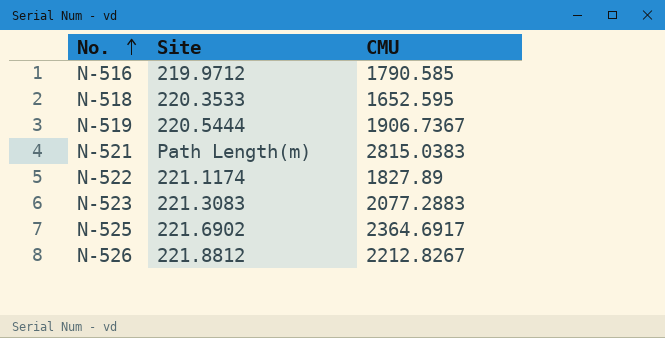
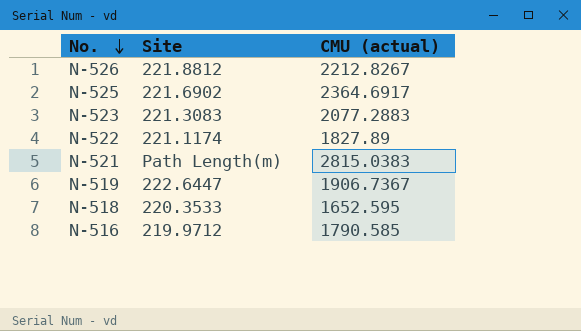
row order: No. ascending -> No. descending
column name: CMU -> CMU (actual)
N-519 | Site: 220.5444 -> 222.6447

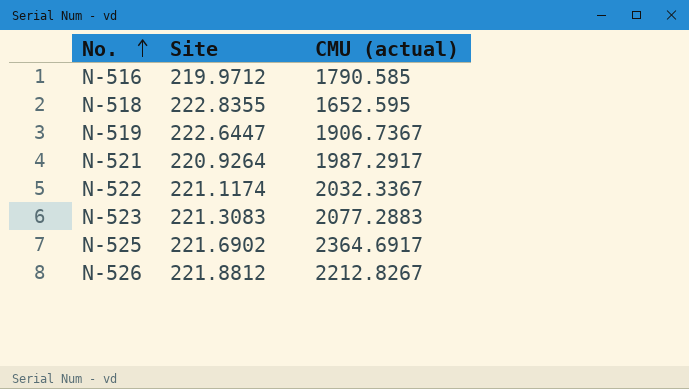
row order: No. descending -> No. ascending
N-518 | Site: 220.3533 -> 222.8355
N-521 | Site: Path Length(m) -> 220.9264
N-521 | CMU (actual): 2815.0383 -> 1987.2917
N-522 | CMU (actual): 1827.89 -> 2032.3367

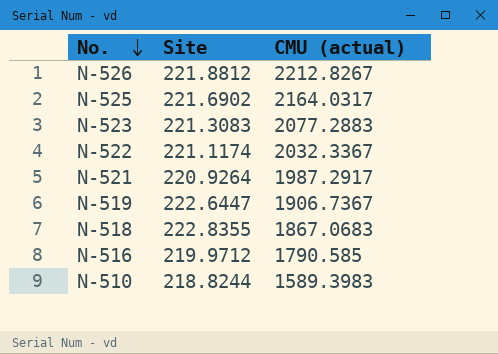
row order: No. ascending -> No. descending
N-525 | CMU (actual): 2364.6917 -> 2164.0317
N-518 | CMU (actual): 1652.595 -> 1867.0683
row N-510: none -> 218.8244 | 1589.3983

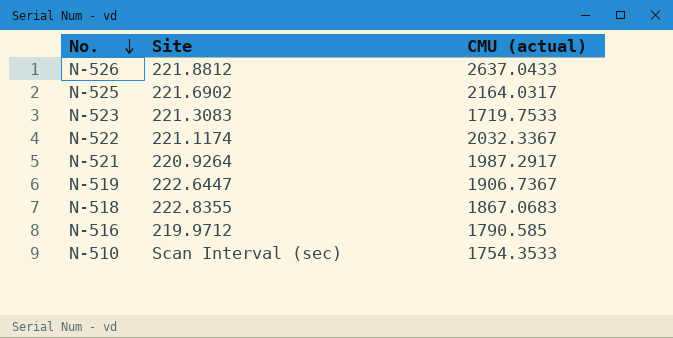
N-526 | CMU (actual): 2212.8267 -> 2637.0433
N-523 | CMU (actual): 2077.2883 -> 1719.7533
N-510 | Site: 218.8244 -> Scan Interval (sec)
N-510 | CMU (actual): 1589.3983 -> 1754.3533

